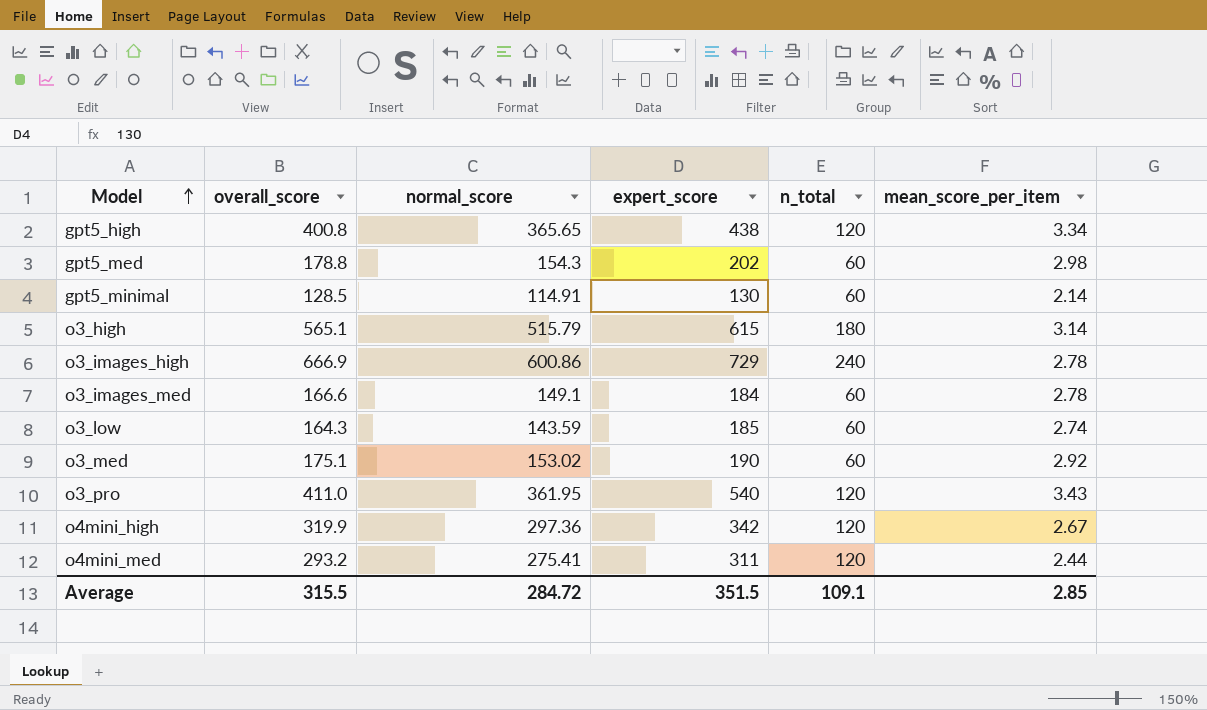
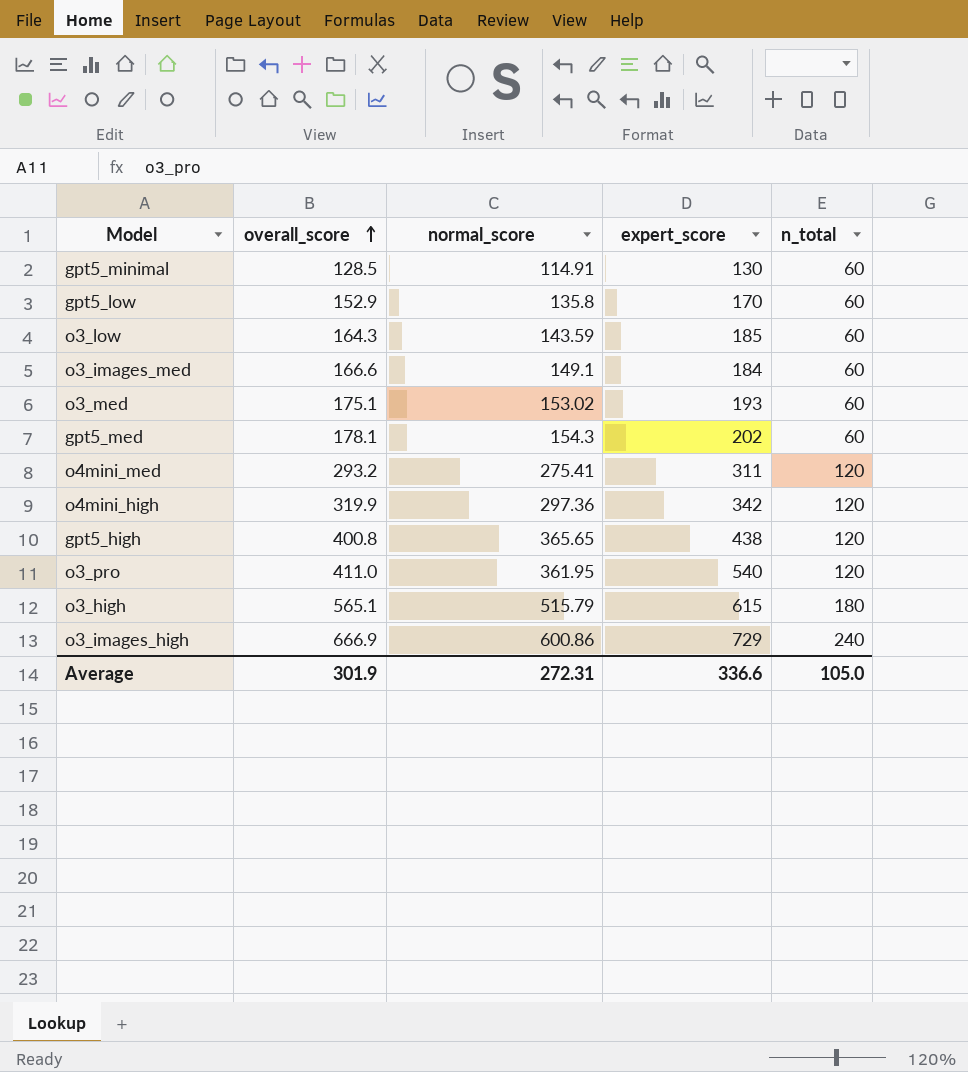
row order: Model ascending -> overall_score ascending
column mean_score_per_item | formula: [overall_score] / [n_total] -> none
row gpt5_low: none -> 152.9 | 135.8 | 170 | 60
o3_med | expert_score: 190 -> 193
gpt5_med | overall_score: 178.8 -> 178.1
Average | overall_score: 315.5 -> 301.9
Average | normal_score: 284.72 -> 272.31
Average | expert_score: 351.5 -> 336.6
Average | n_total: 109.1 -> 105.0

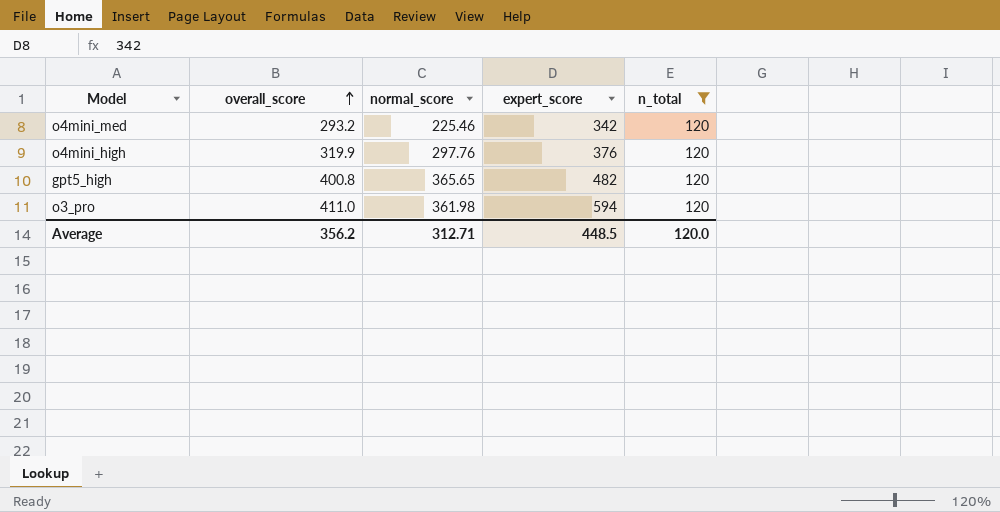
filter: none -> n_total = 120
o4mini_med | normal_score: 275.41 -> 225.46
o4mini_med | expert_score: 311 -> 342
o4mini_high | normal_score: 297.36 -> 297.76
o4mini_high | expert_score: 342 -> 376
gpt5_high | expert_score: 438 -> 482
o3_pro | normal_score: 361.95 -> 361.98
o3_pro | expert_score: 540 -> 594
Average | overall_score: 301.9 -> 356.2
Average | normal_score: 272.31 -> 312.71
Average | expert_score: 336.6 -> 448.5
Average | n_total: 105.0 -> 120.0

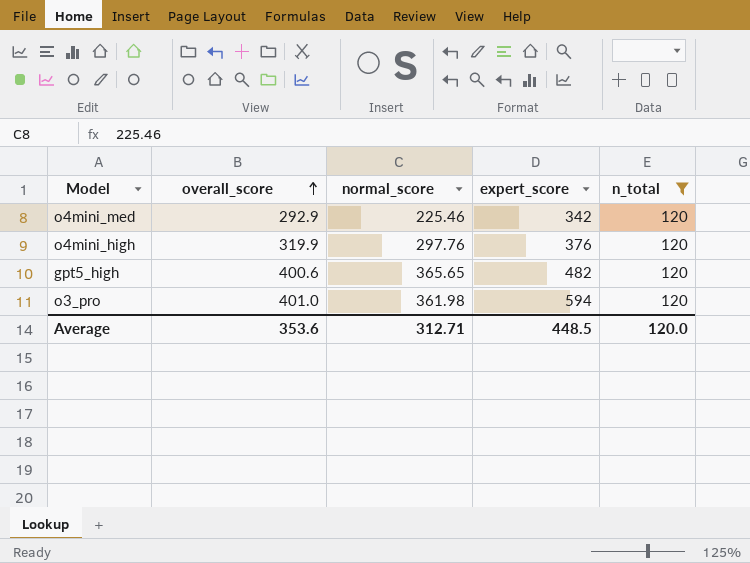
o4mini_med | overall_score: 293.2 -> 292.9
gpt5_high | overall_score: 400.8 -> 400.6
o3_pro | overall_score: 411.0 -> 401.0
Average | overall_score: 356.2 -> 353.6

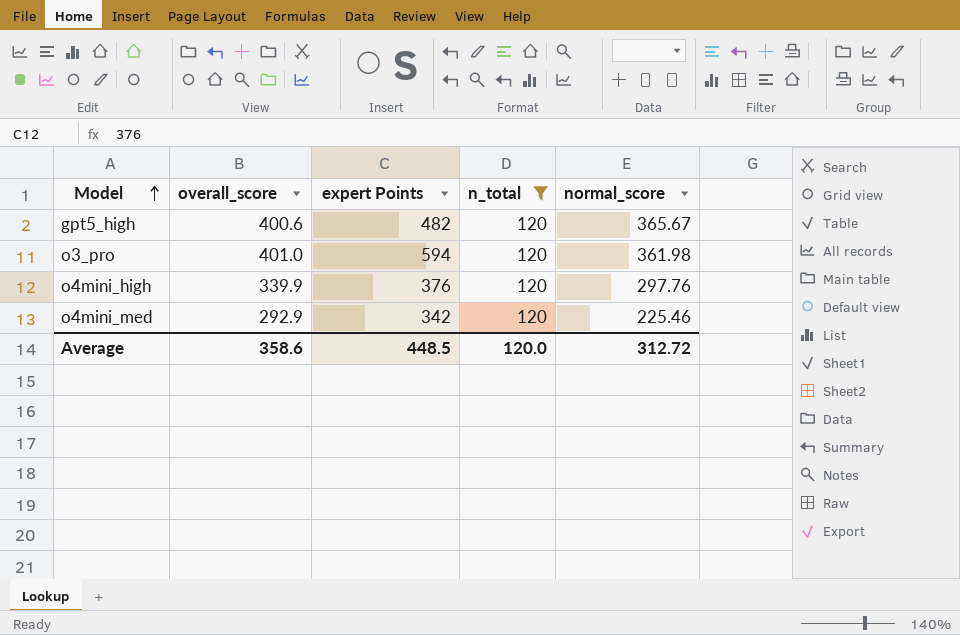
row order: overall_score ascending -> Model ascending
column name: expert_score -> expert Points
column normal_score | position: 3 -> 5
gpt5_high | normal_score: 365.65 -> 365.67
o4mini_high | overall_score: 319.9 -> 339.9
Average | overall_score: 353.6 -> 358.6
Average | normal_score: 312.71 -> 312.72

